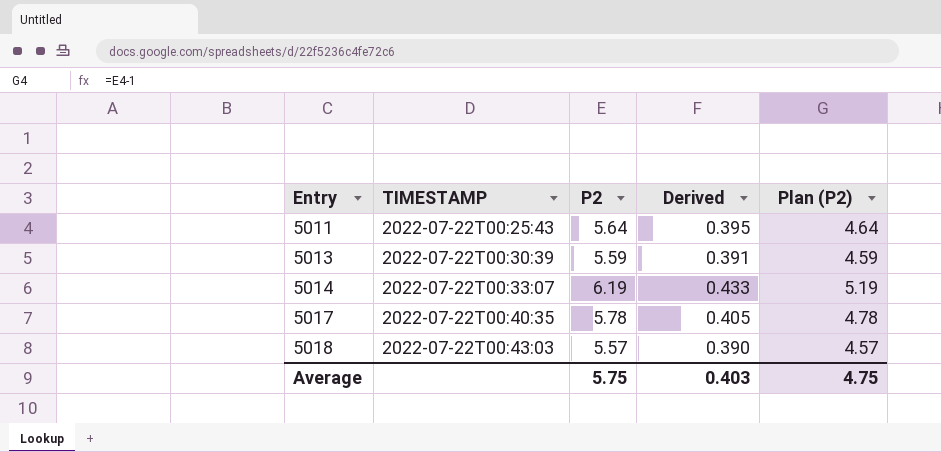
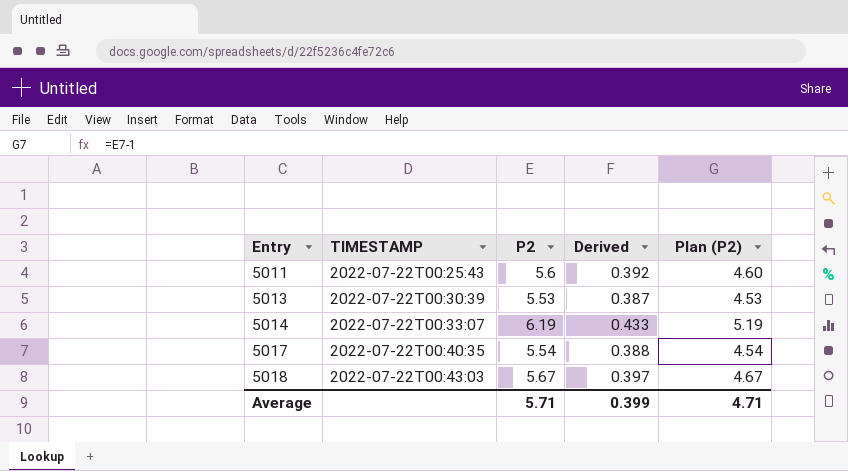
5011 | P2: 5.64 -> 5.6
5011 | Derived: 0.395 -> 0.392
5011 | Plan (P2): 4.64 -> 4.60
5013 | P2: 5.59 -> 5.53
5013 | Derived: 0.391 -> 0.387
5013 | Plan (P2): 4.59 -> 4.53
5017 | P2: 5.78 -> 5.54
5017 | Derived: 0.405 -> 0.388
5017 | Plan (P2): 4.78 -> 4.54
5018 | P2: 5.57 -> 5.67
5018 | Derived: 0.390 -> 0.397
5018 | Plan (P2): 4.57 -> 4.67
Average | P2: 5.75 -> 5.71
Average | Derived: 0.403 -> 0.399
Average | Plan (P2): 4.75 -> 4.71

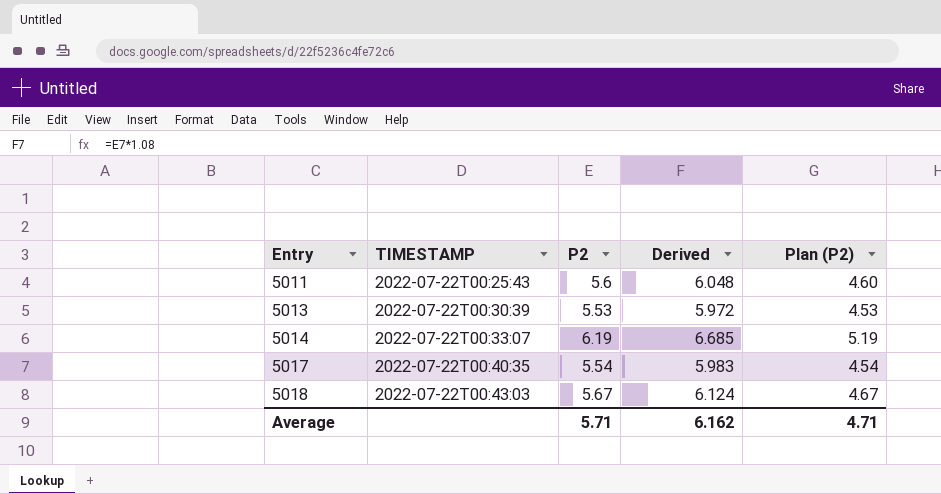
column Derived | formula: [P2] * 0.07 -> [P2] * 1.08
Average | Derived: 0.399 -> 6.162

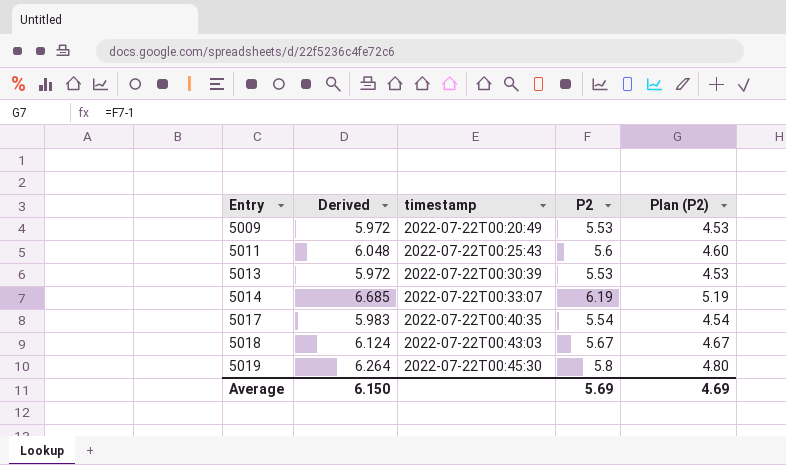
column Derived | position: 4 -> 2
column name: TIMESTAMP -> timestamp
row 5009: none -> 5.972 | 2022-07-22T00:20:49 | 5.53 | 4.53
row 5019: none -> 6.264 | 2022-07-22T00:45:30 | 5.8 | 4.80
Average | Derived: 6.162 -> 6.150
Average | P2: 5.71 -> 5.69
Average | Plan (P2): 4.71 -> 4.69

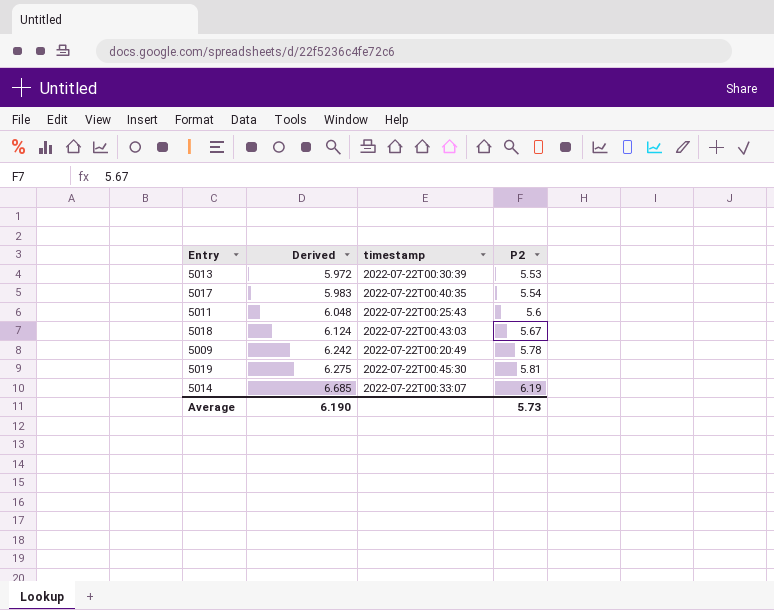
row order: Entry ascending -> Derived ascending
column Plan (P2) | formula: [P2] - 1 -> none
5009 | Derived: 5.972 -> 6.242
5009 | P2: 5.53 -> 5.78
5019 | Derived: 6.264 -> 6.275
5019 | P2: 5.8 -> 5.81
Average | Derived: 6.150 -> 6.190
Average | P2: 5.69 -> 5.73

